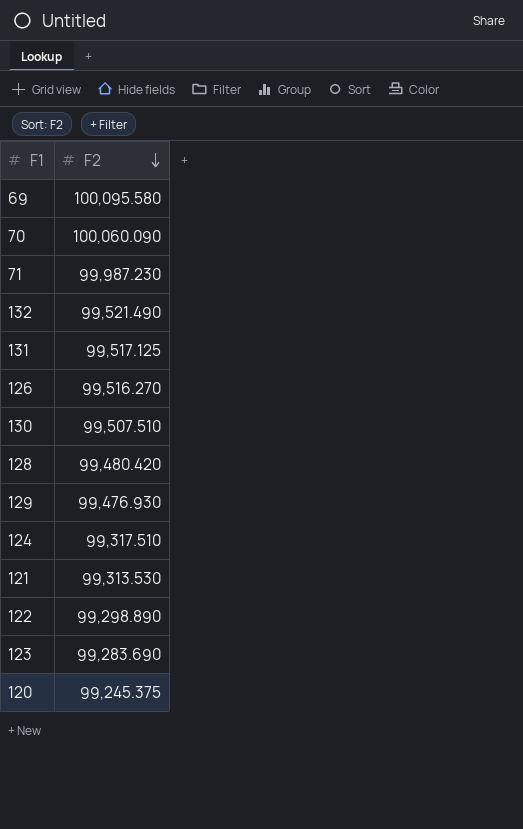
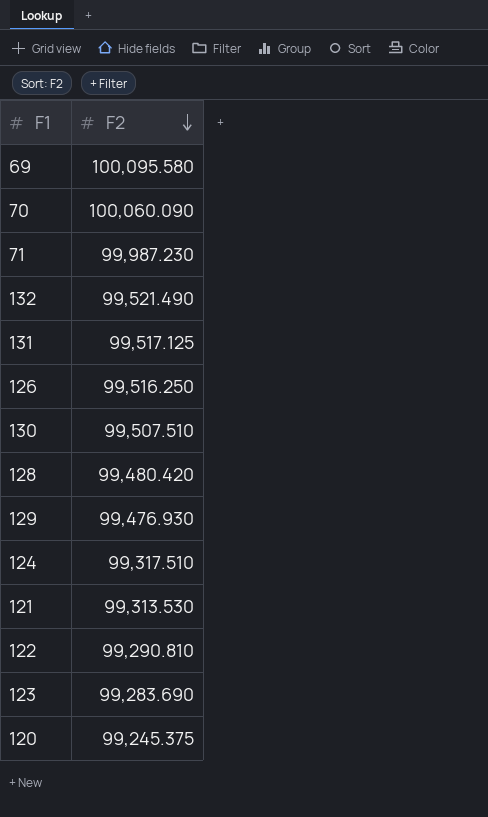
126 | F2: 99,516.270 -> 99,516.250
122 | F2: 99,298.890 -> 99,290.810

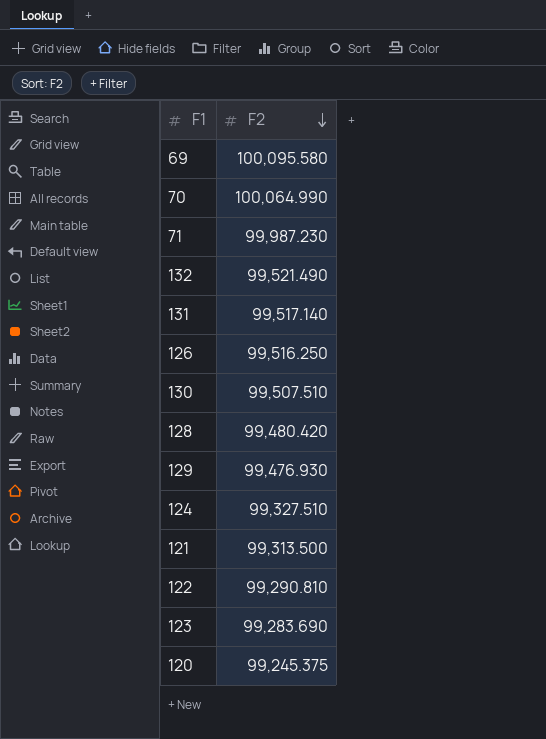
70 | F2: 100,060.090 -> 100,064.990
131 | F2: 99,517.125 -> 99,517.140
124 | F2: 99,317.510 -> 99,327.510
121 | F2: 99,313.530 -> 99,313.500

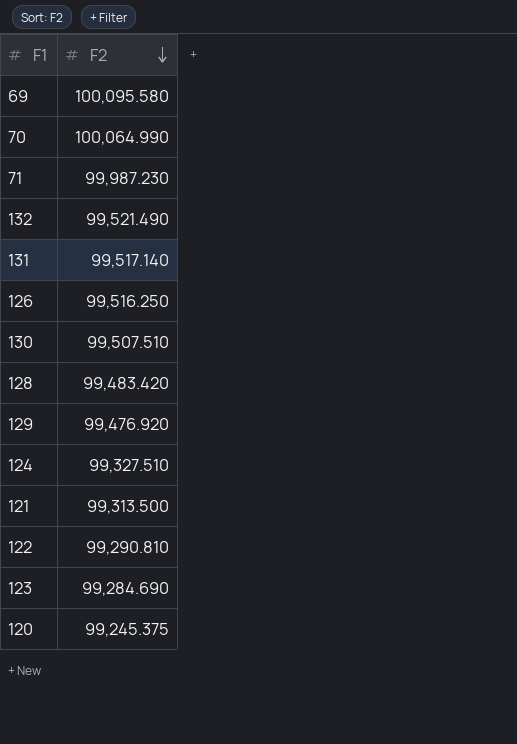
128 | F2: 99,480.420 -> 99,483.420
129 | F2: 99,476.930 -> 99,476.920
123 | F2: 99,283.690 -> 99,284.690

